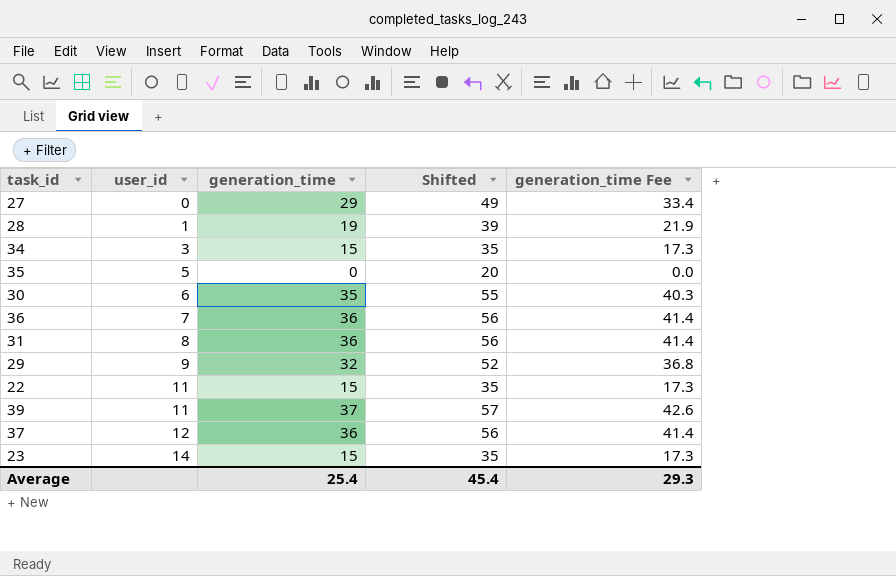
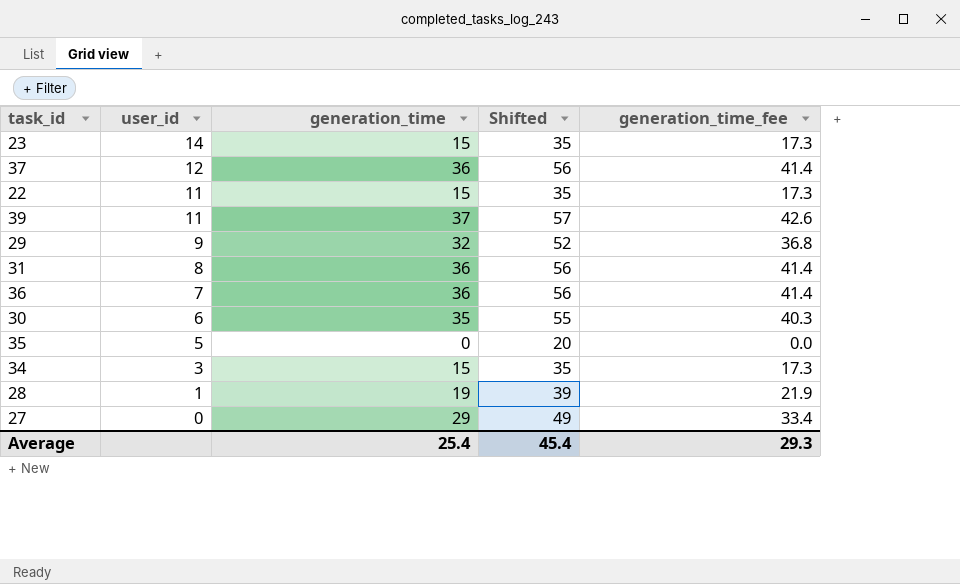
row order: user_id ascending -> user_id descending
column name: generation_time Fee -> generation_time_fee

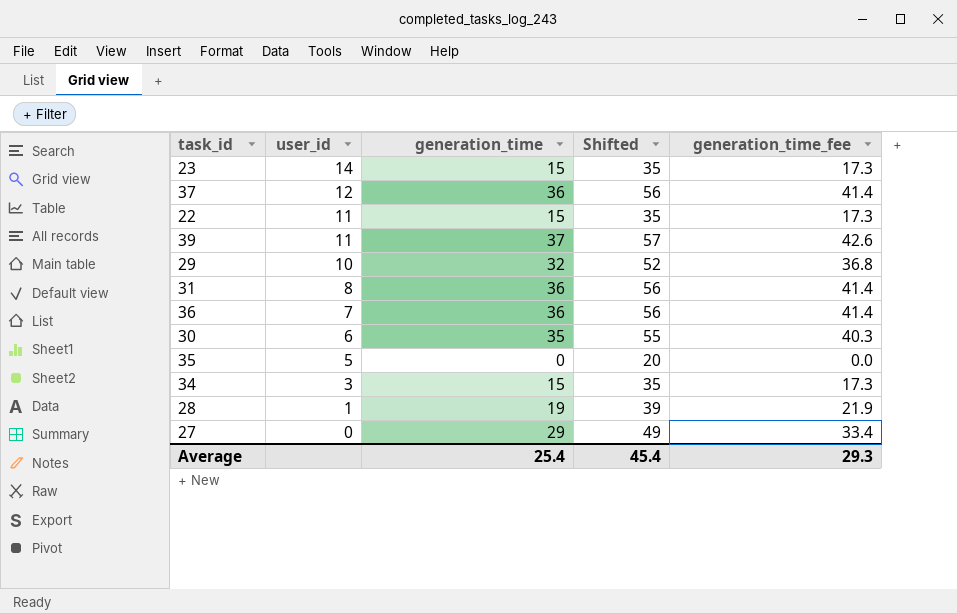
29 | user_id: 9 -> 10

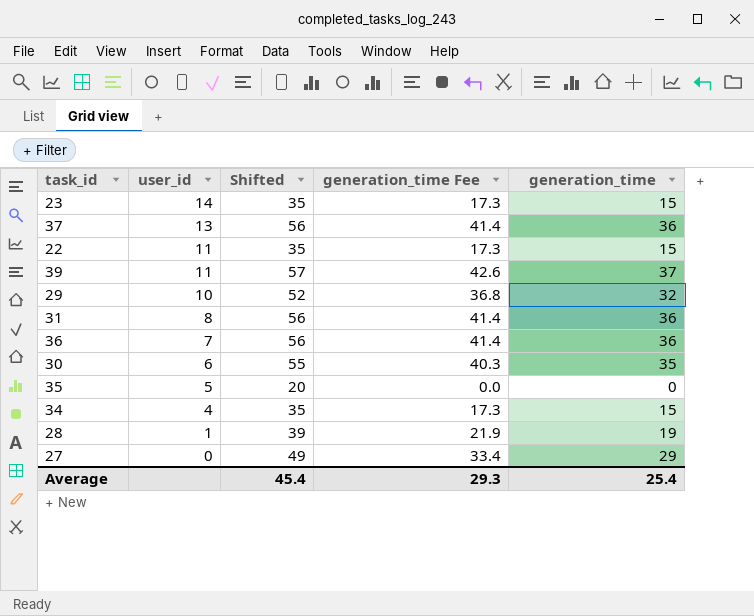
column name: generation_time_fee -> generation_time Fee
column generation_time | position: 3 -> 5
37 | user_id: 12 -> 13
34 | user_id: 3 -> 4

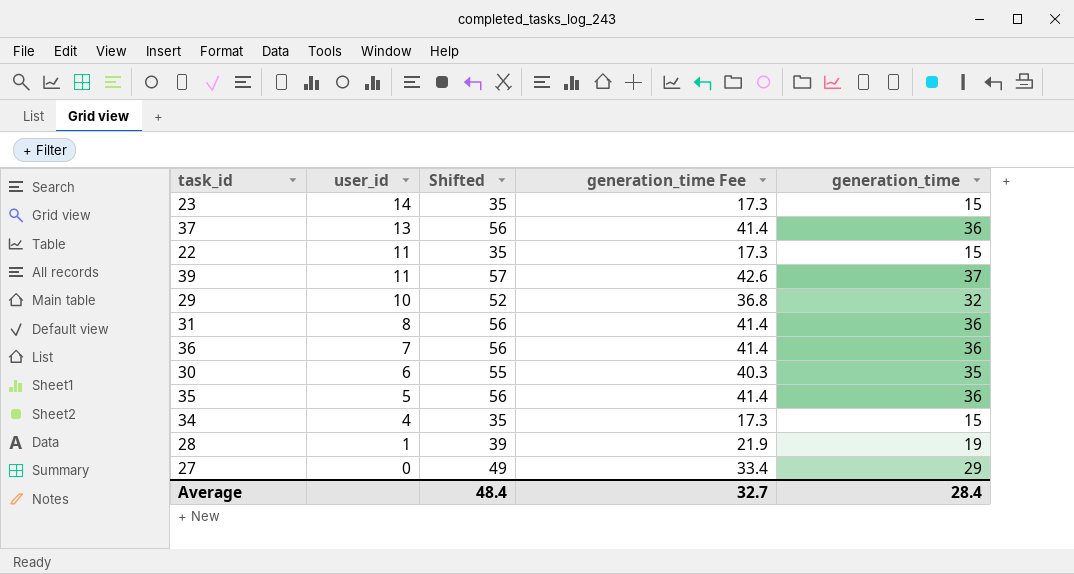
35 | Shifted: 20 -> 56
35 | generation_time Fee: 0.0 -> 41.4
35 | generation_time: 0 -> 36
Average | Shifted: 45.4 -> 48.4
Average | generation_time Fee: 29.3 -> 32.7
Average | generation_time: 25.4 -> 28.4

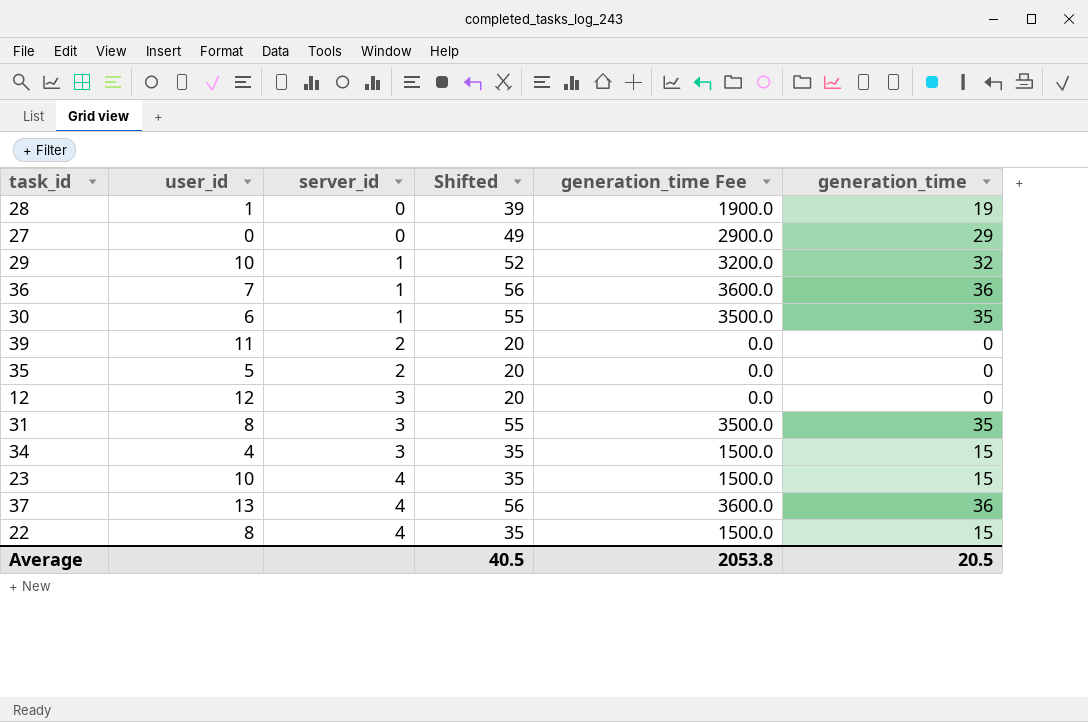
row order: user_id descending -> server_id ascending
column server_id | position: none -> 3
column generation_time Fee | formula: [generation_time] * 1.15 -> [generation_time] * 100
39 | Shifted: 57 -> 20
39 | generation_time: 37 -> 0
35 | Shifted: 56 -> 20
35 | generation_time: 36 -> 0
row 12: none -> 12 | 3 | 20 | 0.0 | 0
31 | Shifted: 56 -> 55
31 | generation_time: 36 -> 35
23 | user_id: 14 -> 10
22 | user_id: 11 -> 8
Average | Shifted: 48.4 -> 40.5
Average | generation_time Fee: 32.7 -> 2053.8
Average | generation_time: 28.4 -> 20.5

